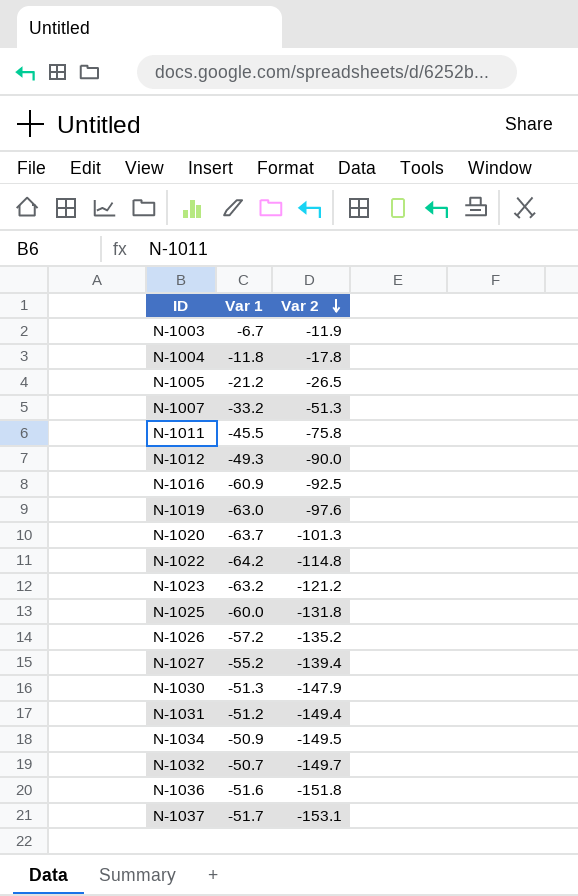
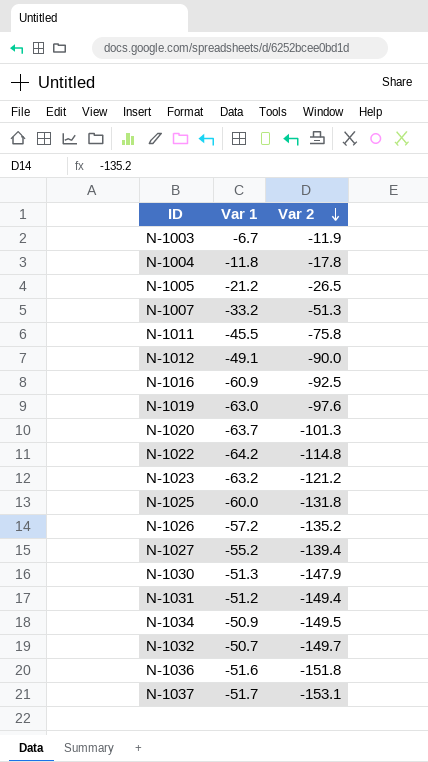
N-1012 | Var 1: -49.3 -> -49.1

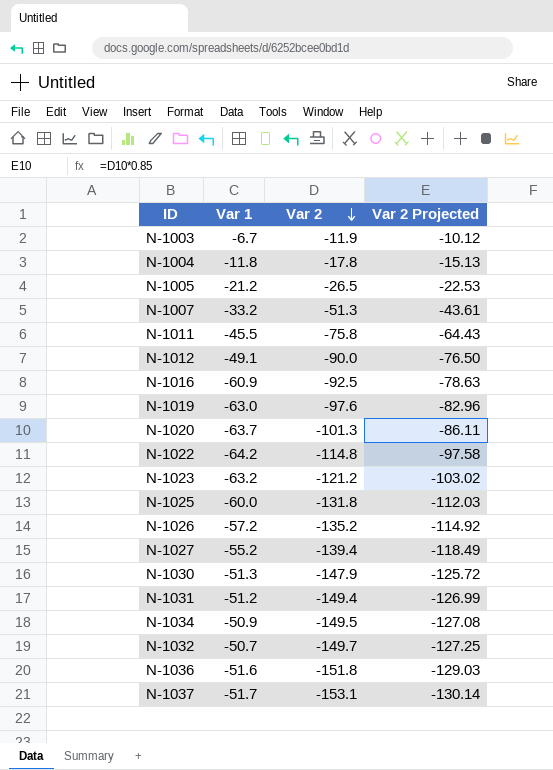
column Var 2 Projected | formula: none -> [Var 2] * 0.85

